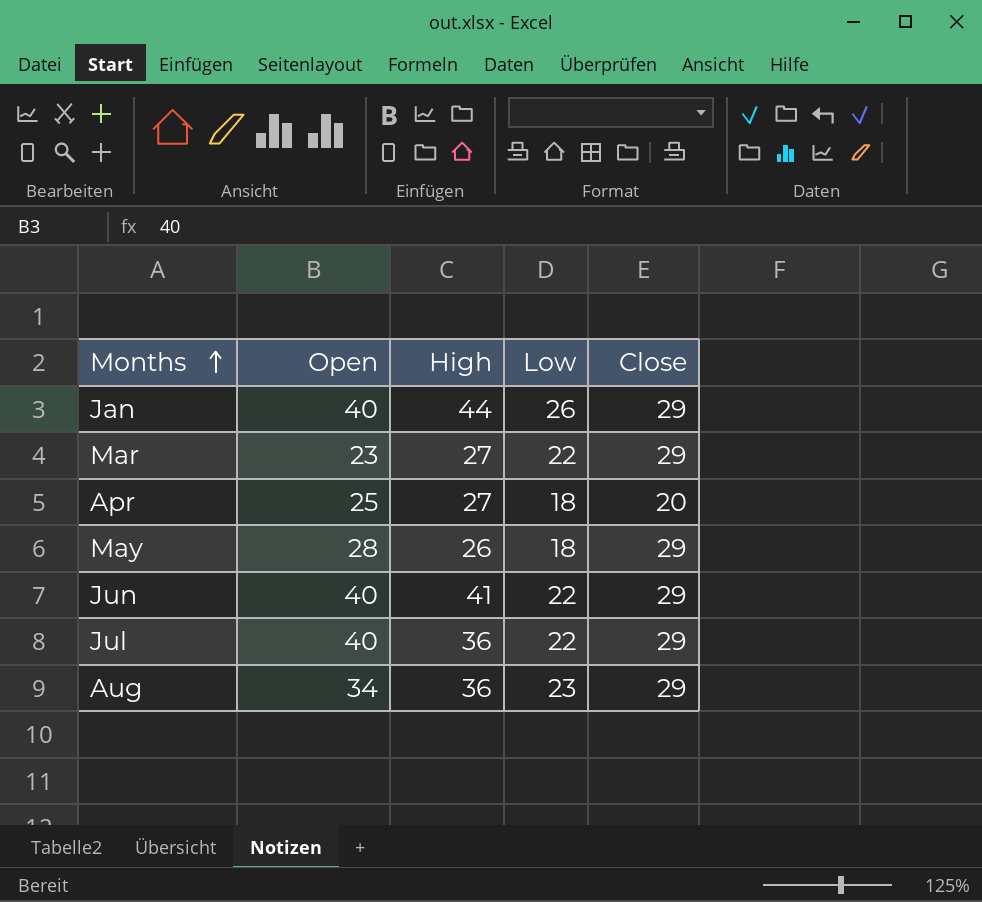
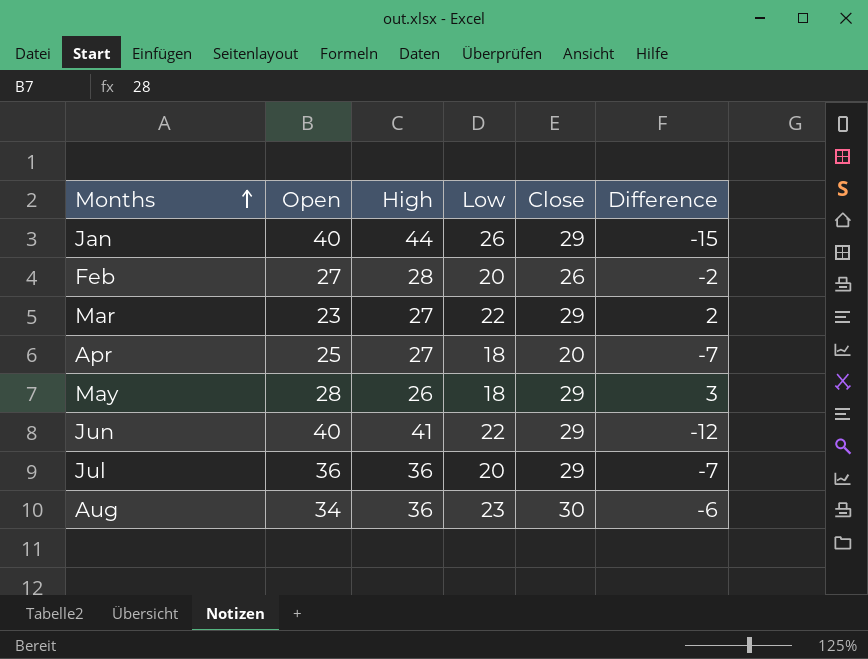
column Difference | formula: none -> [Close] - [High]
row Feb: none -> 27 | 28 | 20 | 26 | -2
Jul | Open: 40 -> 36
Jul | Low: 22 -> 20
Aug | Close: 29 -> 30

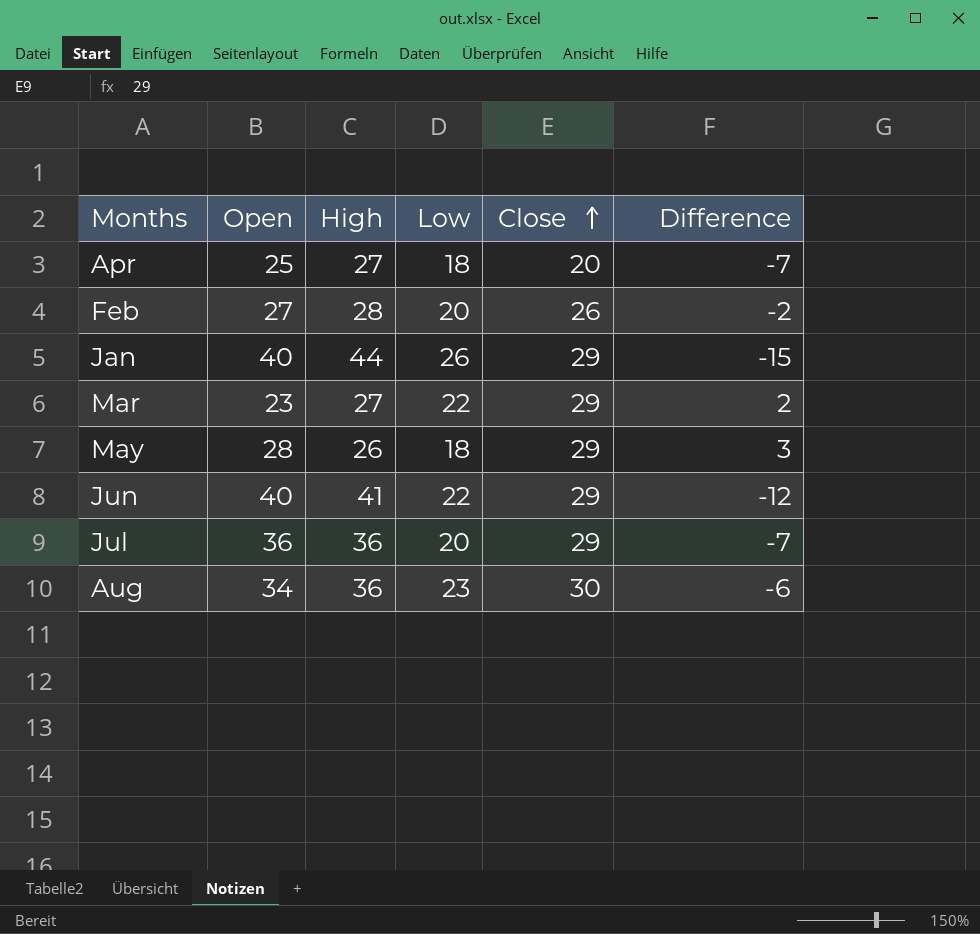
row order: Months ascending -> Close ascending

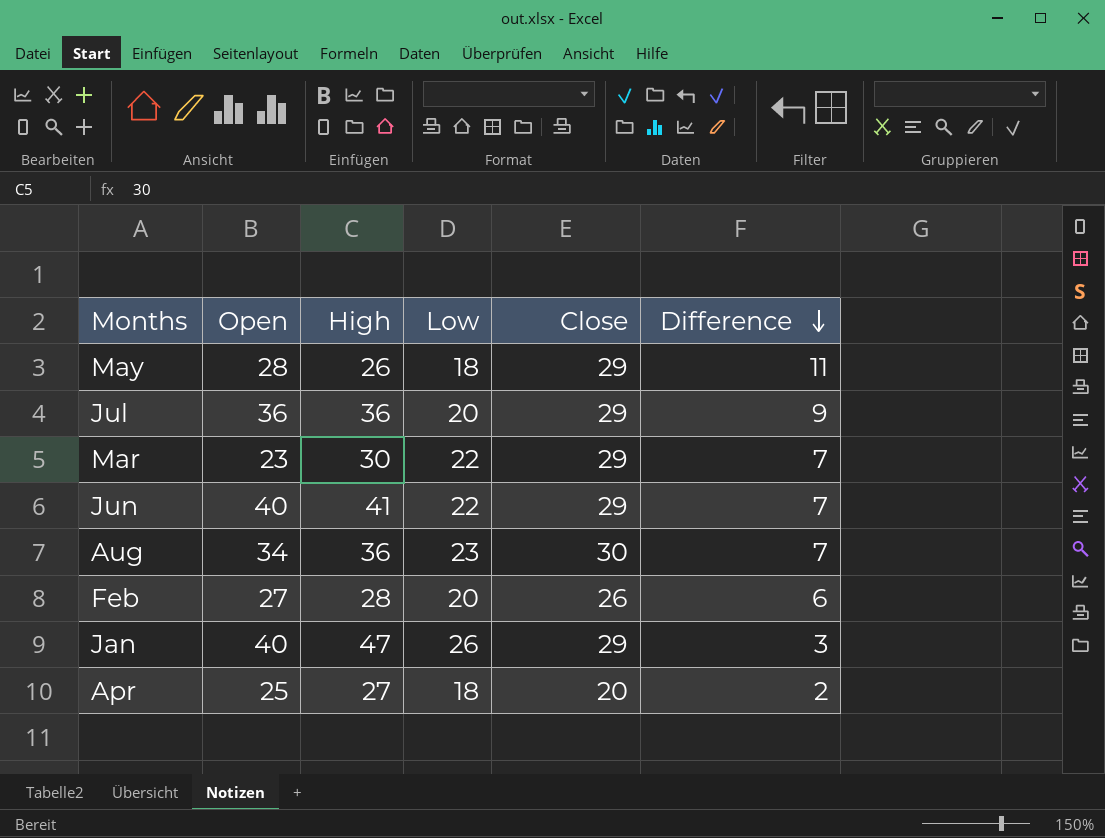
row order: Close ascending -> Difference descending
column Difference | formula: [Close] - [High] -> [Close] - [Low]
Mar | High: 27 -> 30
Jan | High: 44 -> 47

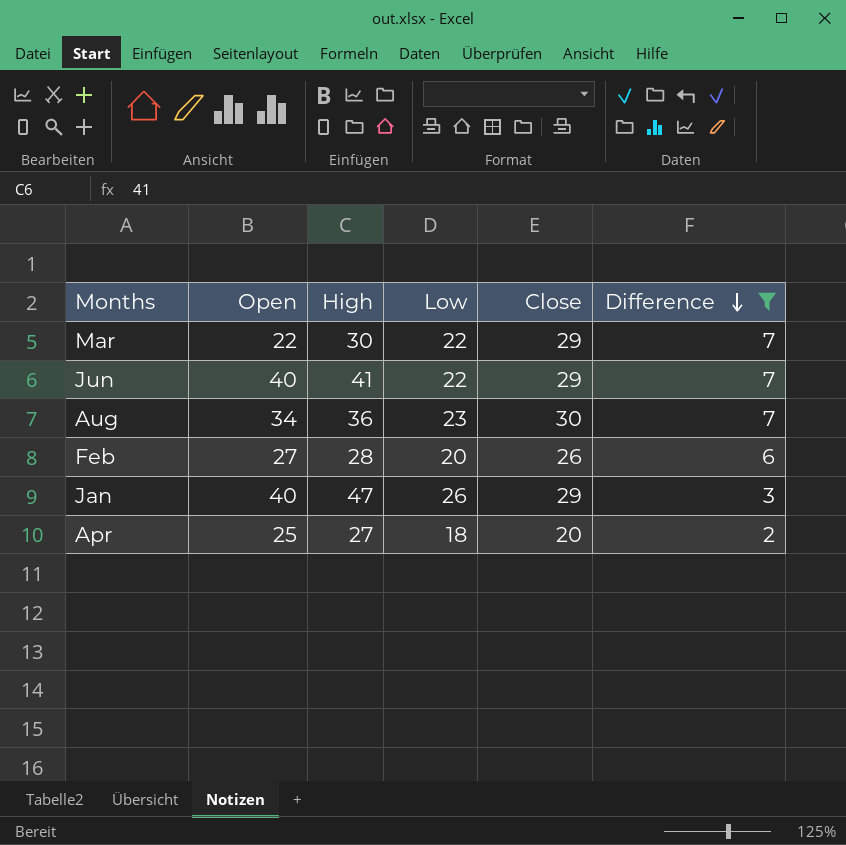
filter: none -> Difference <= 7
Mar | Open: 23 -> 22

